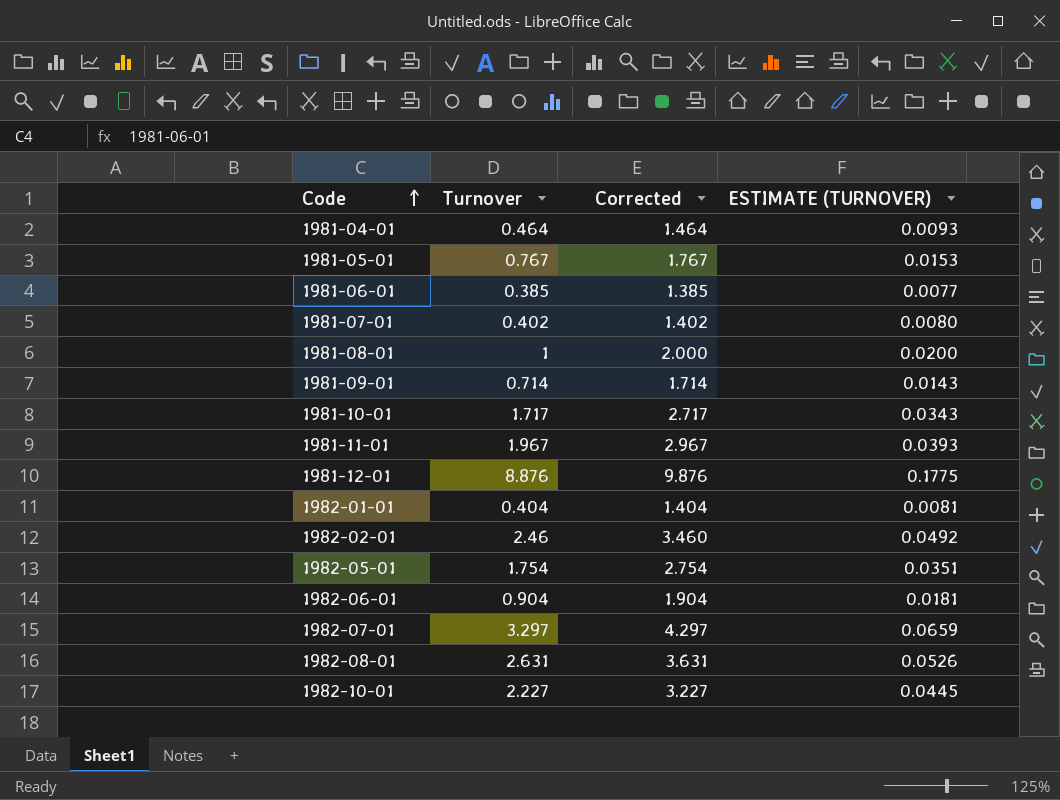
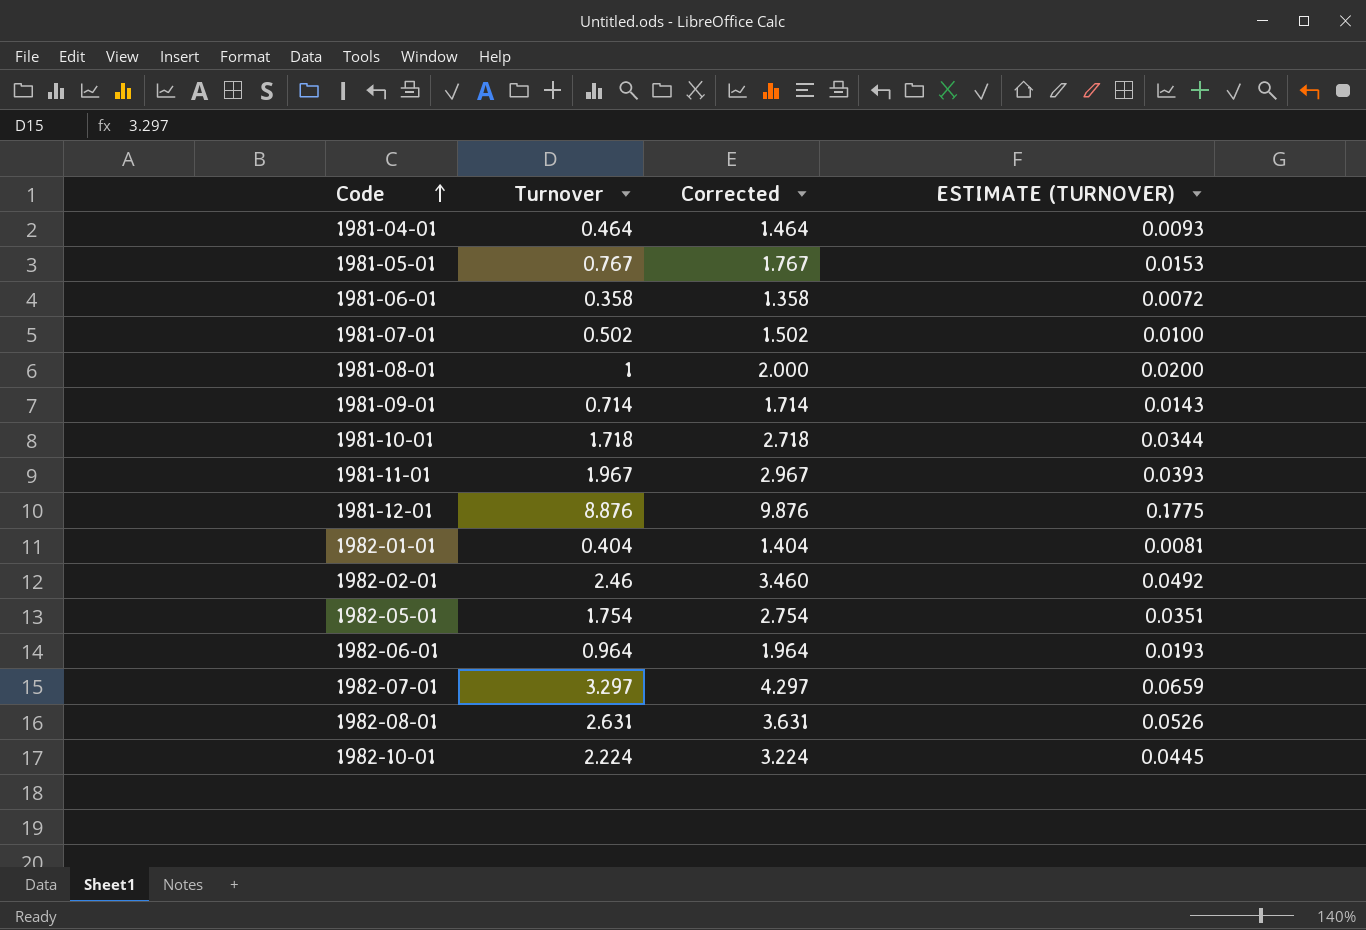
1981-06-01 | Turnover: 0.385 -> 0.358
1981-06-01 | Corrected: 1.385 -> 1.358
1981-06-01 | ESTIMATE (TURNOVER): 0.0077 -> 0.0072
1981-07-01 | Turnover: 0.402 -> 0.502
1981-07-01 | Corrected: 1.402 -> 1.502
1981-07-01 | ESTIMATE (TURNOVER): 0.0080 -> 0.0100
1981-10-01 | Turnover: 1.717 -> 1.718
1981-10-01 | Corrected: 2.717 -> 2.718
1981-10-01 | ESTIMATE (TURNOVER): 0.0343 -> 0.0344
1982-06-01 | Turnover: 0.904 -> 0.964
1982-06-01 | Corrected: 1.904 -> 1.964
1982-06-01 | ESTIMATE (TURNOVER): 0.0181 -> 0.0193
1982-10-01 | Turnover: 2.227 -> 2.224
1982-10-01 | Corrected: 3.227 -> 3.224

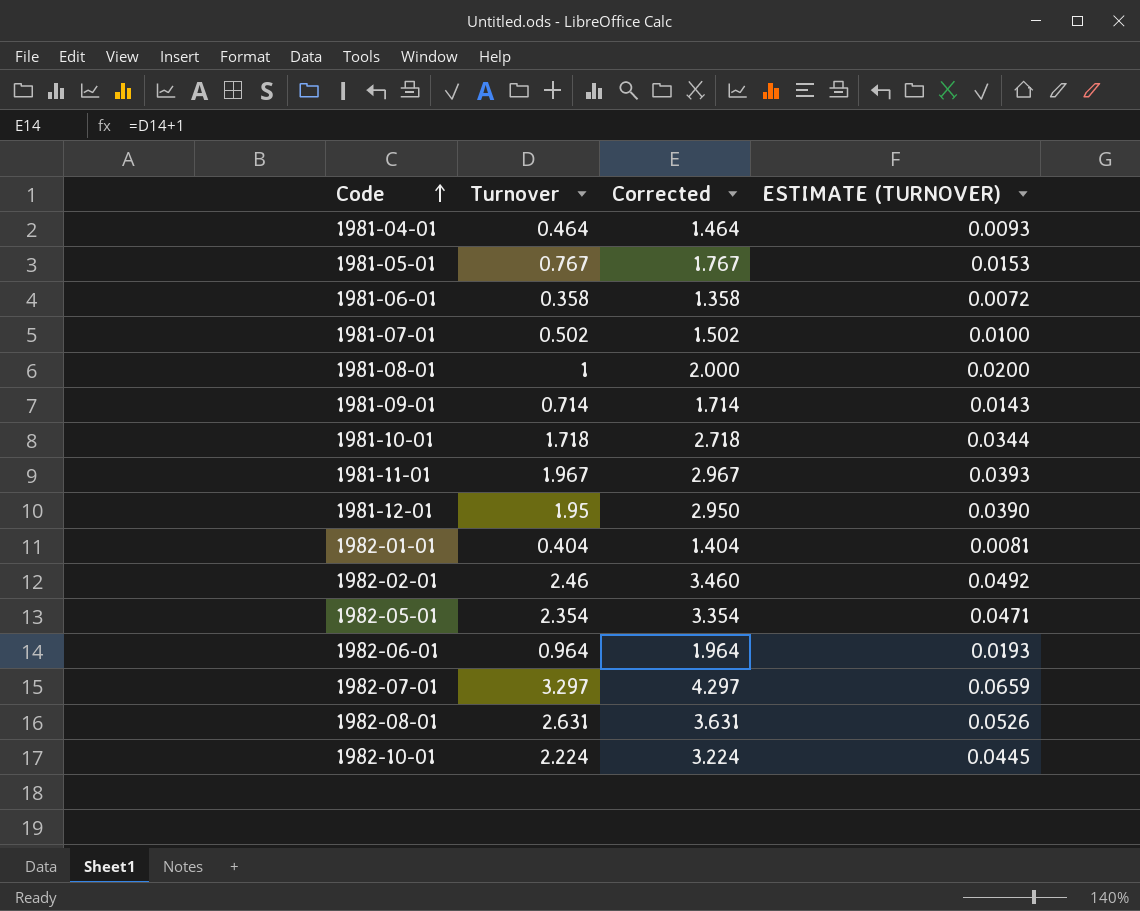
1981-12-01 | Turnover: 8.876 -> 1.95
1981-12-01 | Corrected: 9.876 -> 2.950
1981-12-01 | ESTIMATE (TURNOVER): 0.1775 -> 0.0390
1982-05-01 | Turnover: 1.754 -> 2.354
1982-05-01 | Corrected: 2.754 -> 3.354
1982-05-01 | ESTIMATE (TURNOVER): 0.0351 -> 0.0471

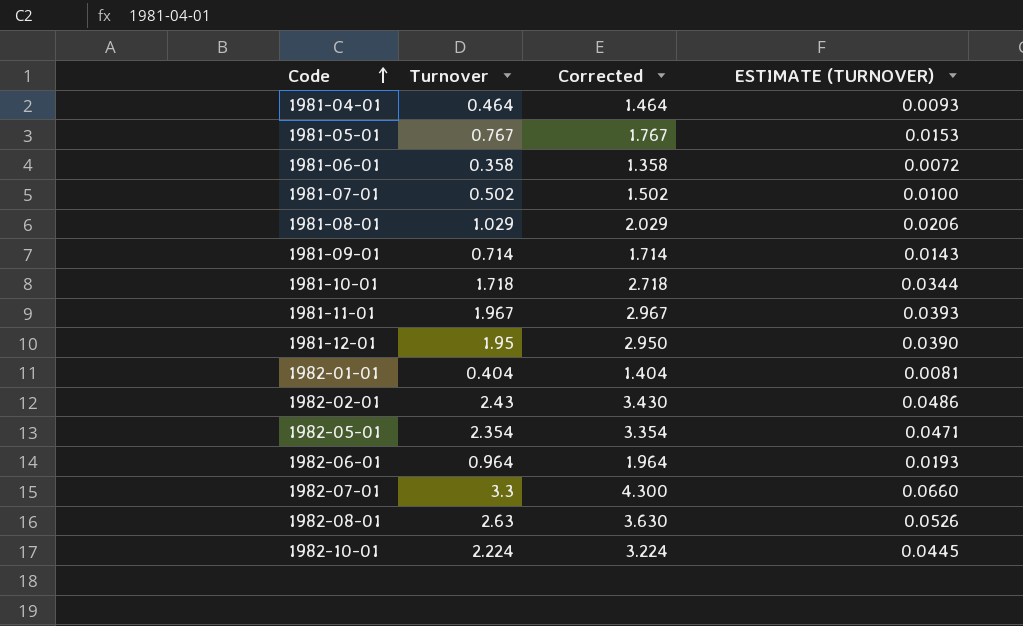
1981-08-01 | Turnover: 1 -> 1.029
1981-08-01 | Corrected: 2.000 -> 2.029
1981-08-01 | ESTIMATE (TURNOVER): 0.0200 -> 0.0206
1982-02-01 | Turnover: 2.46 -> 2.43
1982-02-01 | Corrected: 3.460 -> 3.430
1982-02-01 | ESTIMATE (TURNOVER): 0.0492 -> 0.0486
1982-07-01 | Turnover: 3.297 -> 3.3
1982-07-01 | Corrected: 4.297 -> 4.300
1982-07-01 | ESTIMATE (TURNOVER): 0.0659 -> 0.0660
1982-08-01 | Turnover: 2.631 -> 2.63
1982-08-01 | Corrected: 3.631 -> 3.630

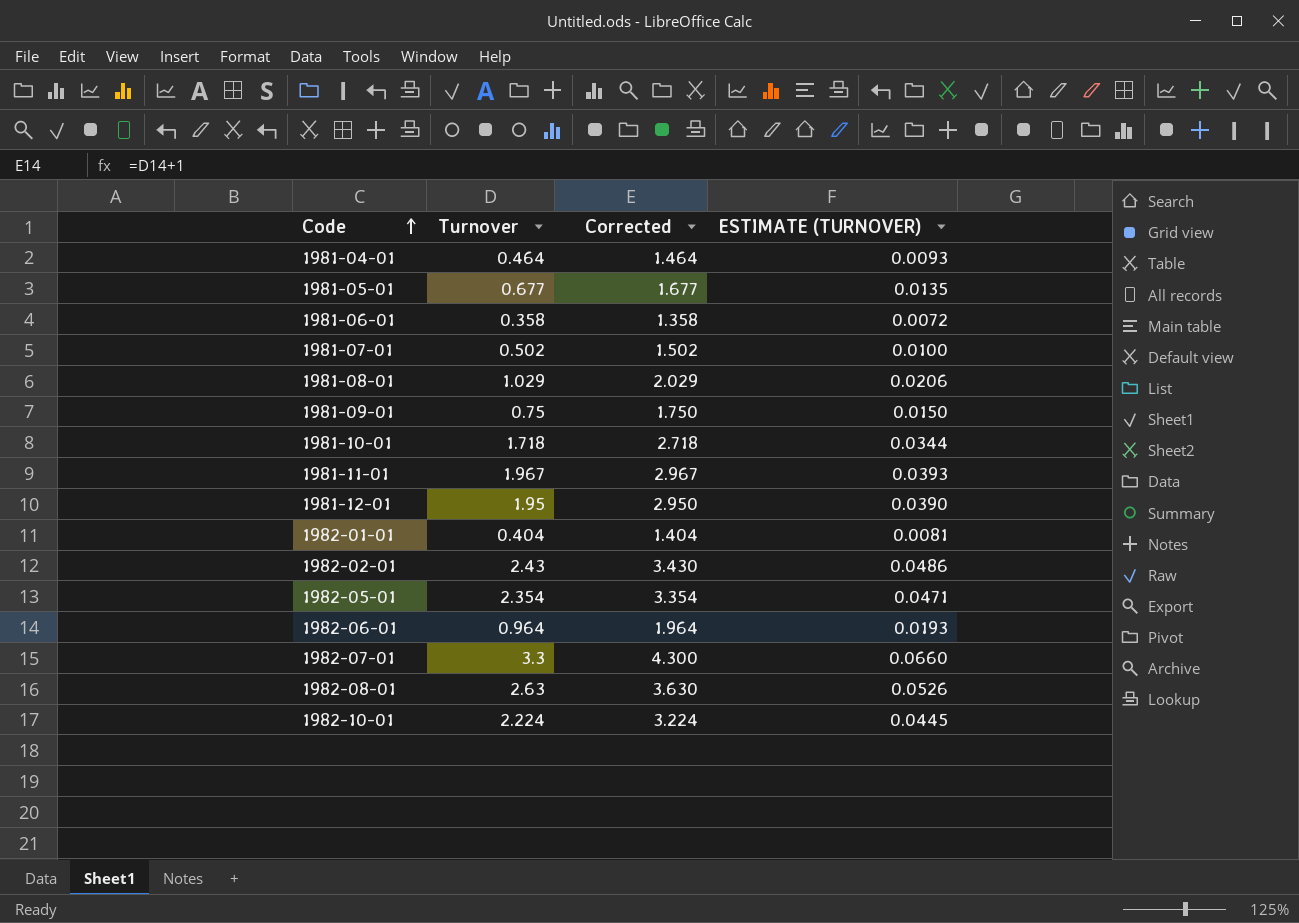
1981-05-01 | Turnover: 0.767 -> 0.677
1981-05-01 | Corrected: 1.767 -> 1.677
1981-05-01 | ESTIMATE (TURNOVER): 0.0153 -> 0.0135
1981-09-01 | Turnover: 0.714 -> 0.75
1981-09-01 | Corrected: 1.714 -> 1.750
1981-09-01 | ESTIMATE (TURNOVER): 0.0143 -> 0.0150

